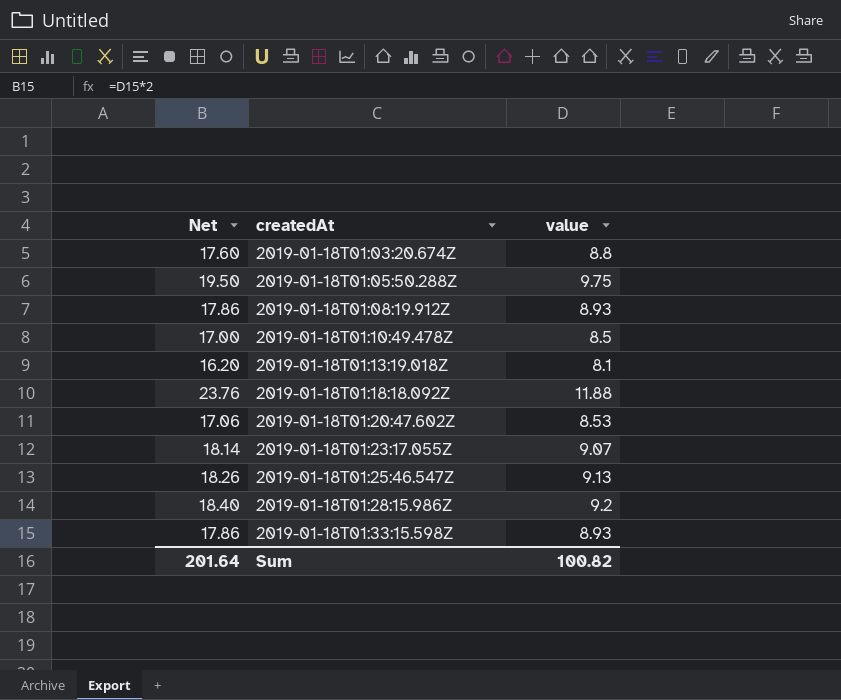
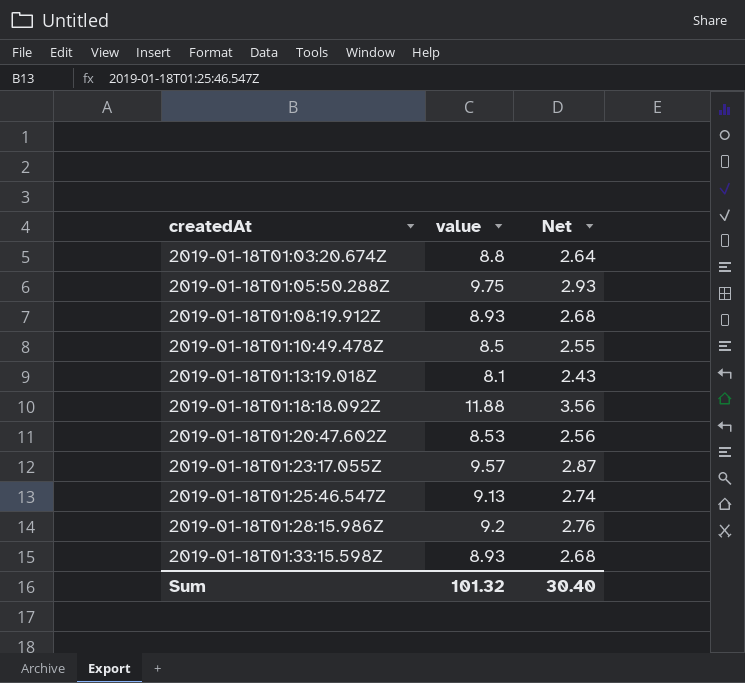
column Net | formula: [value] * 2 -> [value] * 0.3
column Net | position: 1 -> 3
2019-01-18T01:23:17.055Z | value: 9.07 -> 9.57
Sum | value: 100.82 -> 101.32
Sum | Net: 201.64 -> 30.40

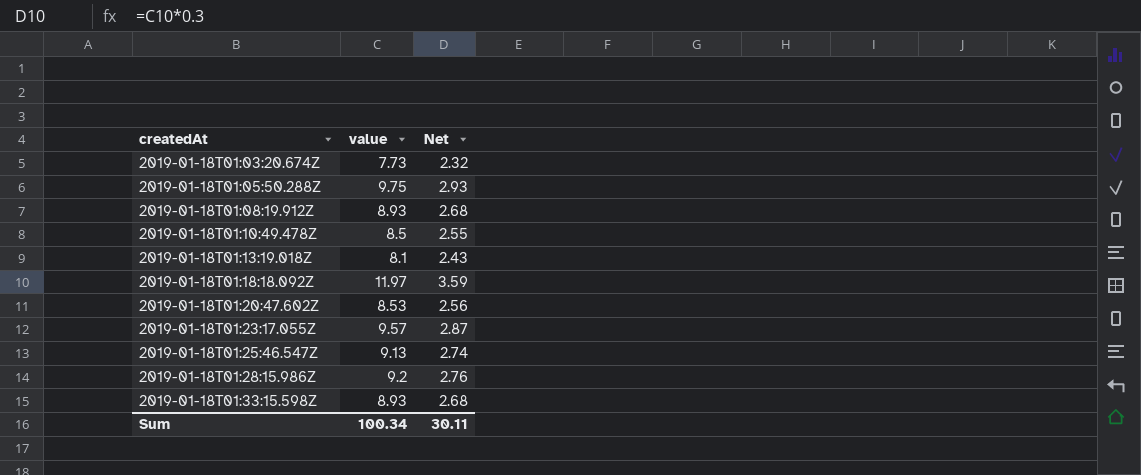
2019-01-18T01:03:20.674Z | value: 8.8 -> 7.73
2019-01-18T01:03:20.674Z | Net: 2.64 -> 2.32
2019-01-18T01:18:18.092Z | value: 11.88 -> 11.97
2019-01-18T01:18:18.092Z | Net: 3.56 -> 3.59
Sum | value: 101.32 -> 100.34
Sum | Net: 30.40 -> 30.11

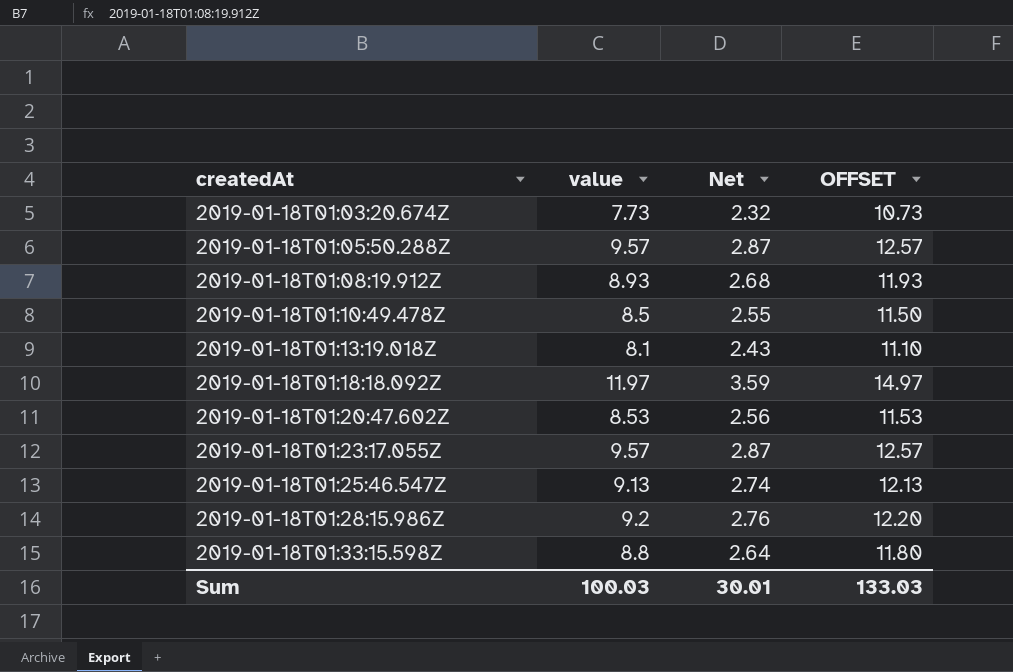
column OFFSET | formula: none -> [value] + 3
2019-01-18T01:05:50.288Z | value: 9.75 -> 9.57
2019-01-18T01:05:50.288Z | Net: 2.93 -> 2.87
2019-01-18T01:33:15.598Z | value: 8.93 -> 8.8
2019-01-18T01:33:15.598Z | Net: 2.68 -> 2.64
Sum | value: 100.34 -> 100.03
Sum | Net: 30.11 -> 30.01

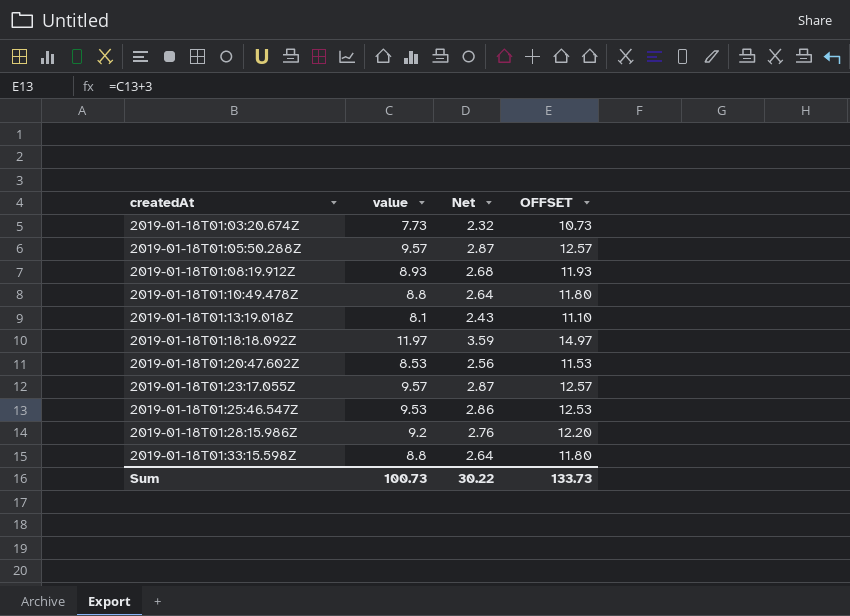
2019-01-18T01:10:49.478Z | value: 8.5 -> 8.8
2019-01-18T01:10:49.478Z | Net: 2.55 -> 2.64
2019-01-18T01:10:49.478Z | OFFSET: 11.50 -> 11.80
2019-01-18T01:25:46.547Z | value: 9.13 -> 9.53
2019-01-18T01:25:46.547Z | Net: 2.74 -> 2.86
2019-01-18T01:25:46.547Z | OFFSET: 12.13 -> 12.53
Sum | value: 100.03 -> 100.73
Sum | Net: 30.01 -> 30.22
Sum | OFFSET: 133.03 -> 133.73

